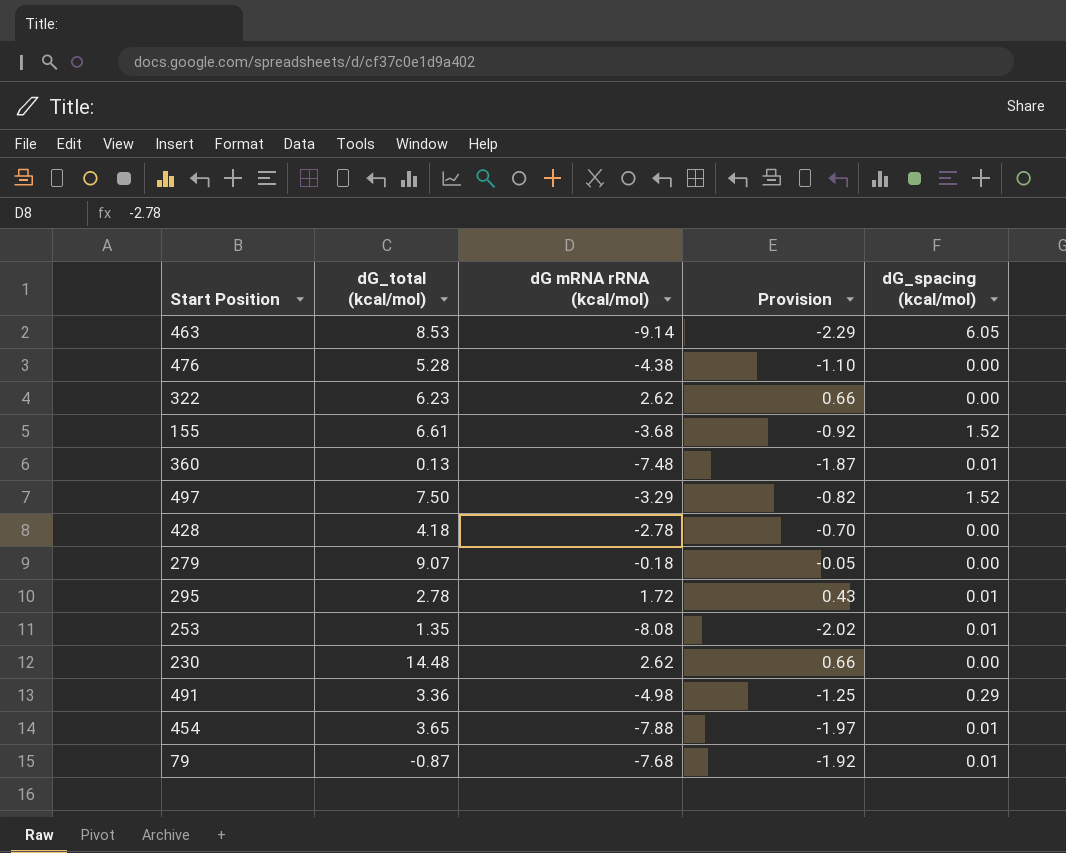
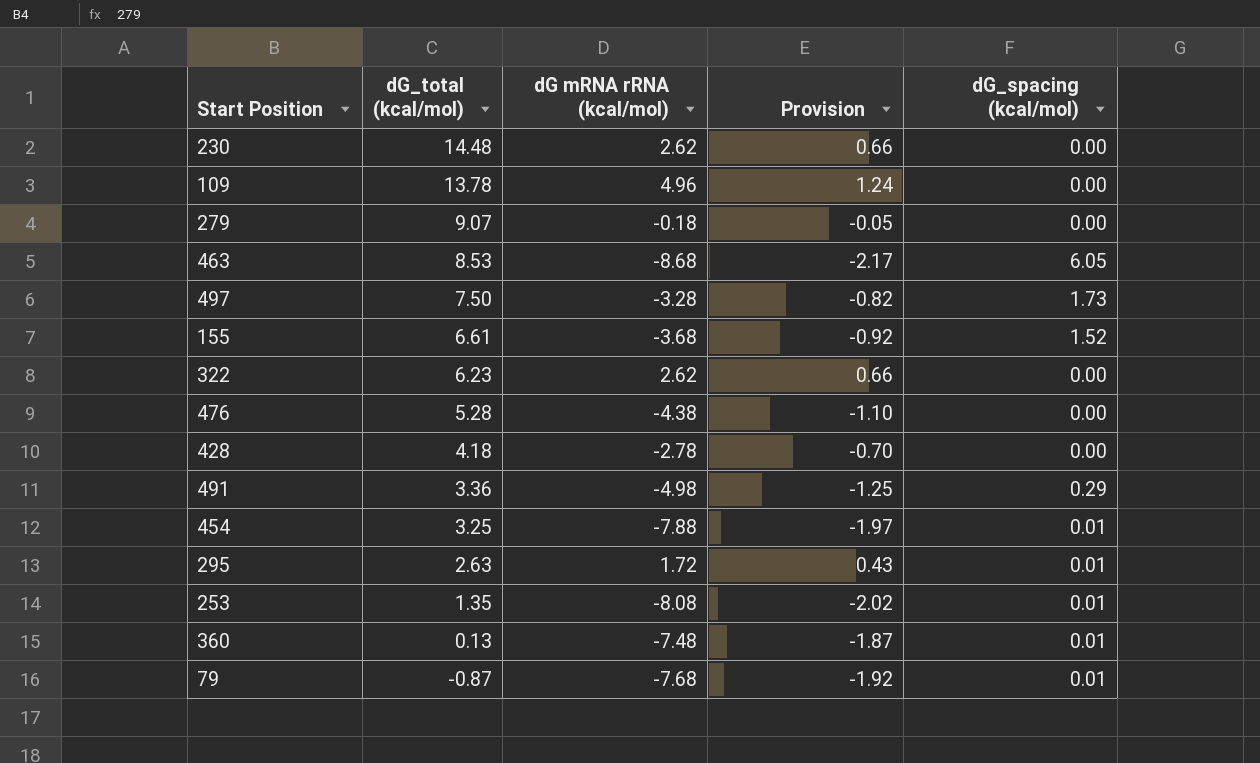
row order: none -> dG_total (kcal/mol) descending
row 109: none -> 13.78 | 4.96 | 1.24 | 0.00
463 | dG mRNA rRNA (kcal/mol): -9.14 -> -8.68
463 | Provision: -2.29 -> -2.17
497 | dG mRNA rRNA (kcal/mol): -3.29 -> -3.28
497 | dG_spacing (kcal/mol): 1.52 -> 1.73
454 | dG_total (kcal/mol): 3.65 -> 3.25
295 | dG_total (kcal/mol): 2.78 -> 2.63

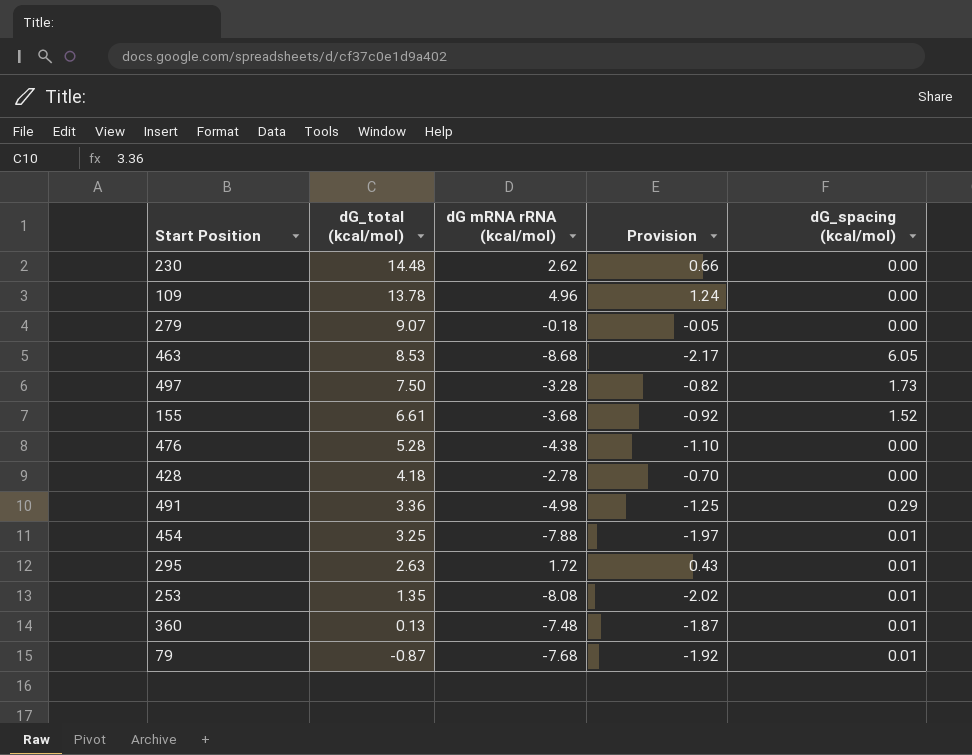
row 322: 6.23 | 2.62 | 0.66 | 0.00 -> none

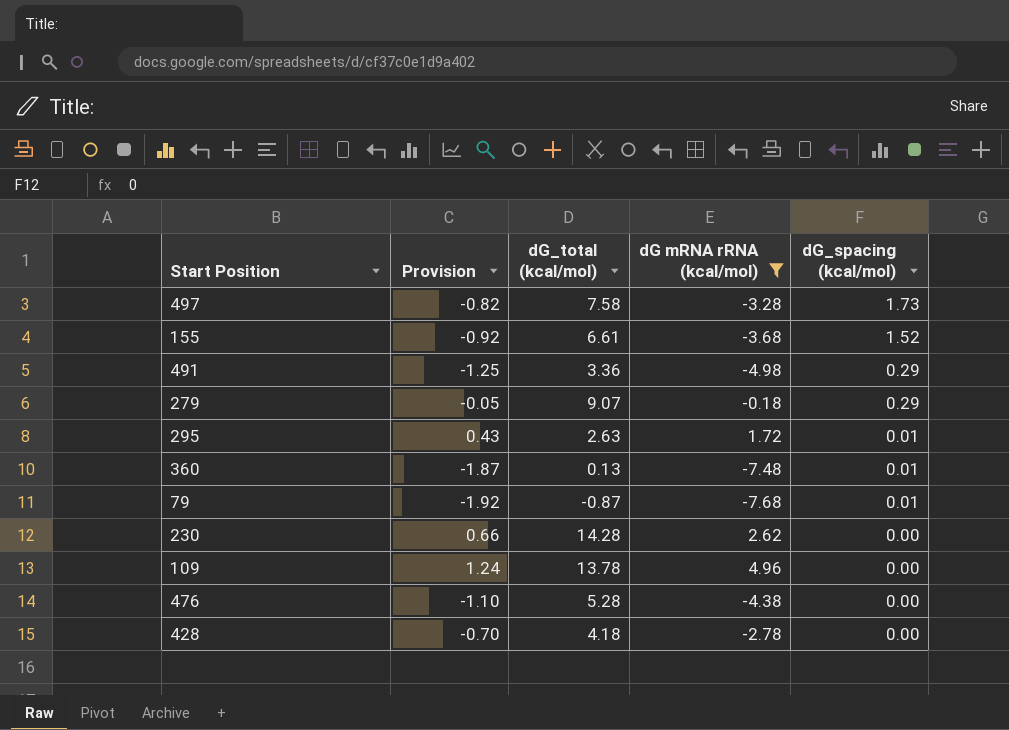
filter: none -> dG mRNA rRNA (kcal/mol) >= -7.68
row order: dG_total (kcal/mol) descending -> dG_spacing (kcal/mol) descending
column Provision | position: 4 -> 2
497 | dG_total (kcal/mol): 7.50 -> 7.58
279 | dG_spacing (kcal/mol): 0.00 -> 0.29
230 | dG_total (kcal/mol): 14.48 -> 14.28

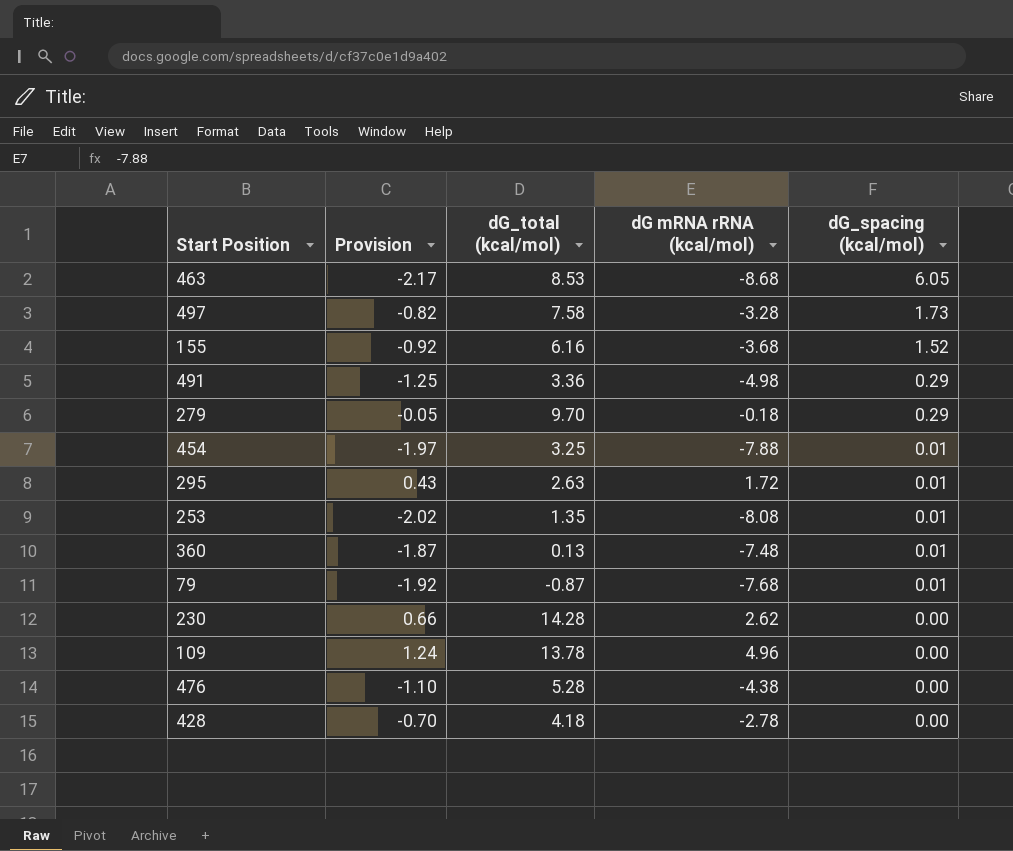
filter: dG mRNA rRNA (kcal/mol) >= -7.68 -> none
155 | dG_total (kcal/mol): 6.61 -> 6.16
279 | dG_total (kcal/mol): 9.07 -> 9.70

